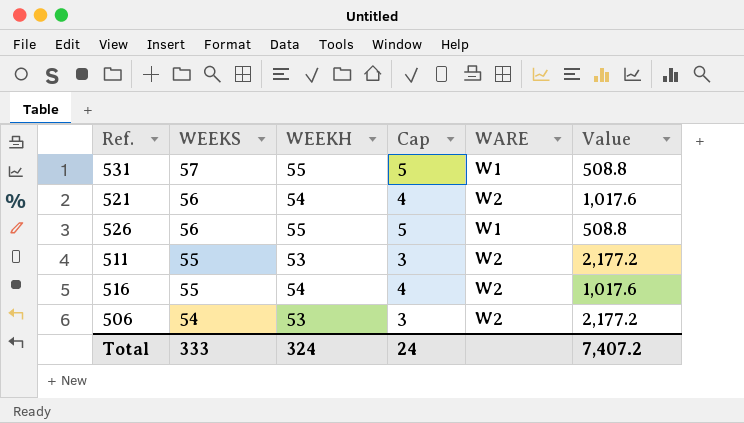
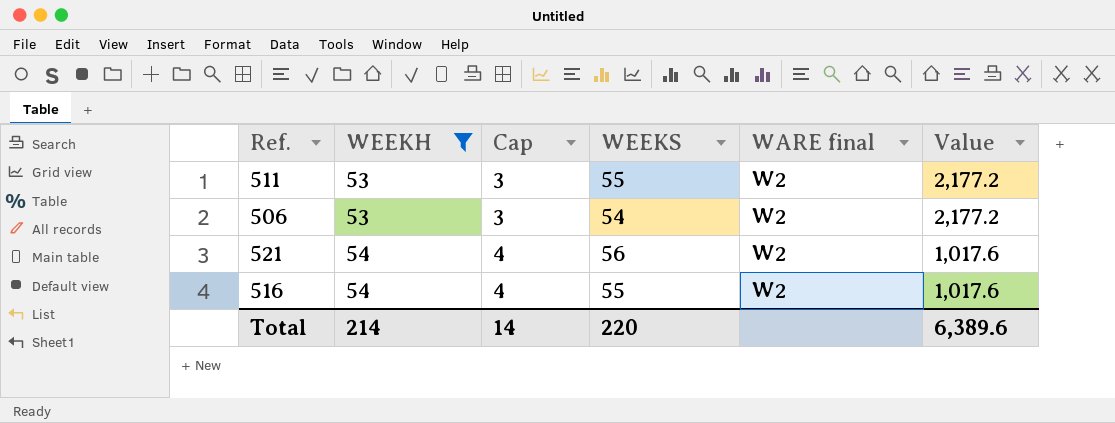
filter: none -> WEEKH != 55
row order: WEEKS descending -> WEEKH ascending
column WEEKS | position: 2 -> 4
column name: WARE -> WARE final
Total | WEEKH: 324 -> 214
Total | Cap: 24 -> 14
Total | WEEKS: 333 -> 220
Total | Value: 7,407.2 -> 6,389.6

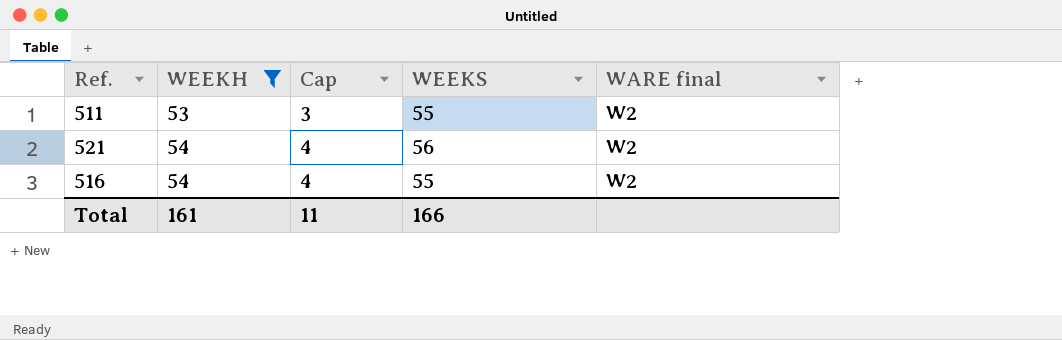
column Value | position: 6 -> none
row 506: 53 | 3 | 54 | W2 | 2,177.2 -> none
Total | WEEKH: 214 -> 161
Total | Cap: 14 -> 11
Total | WEEKS: 220 -> 166

